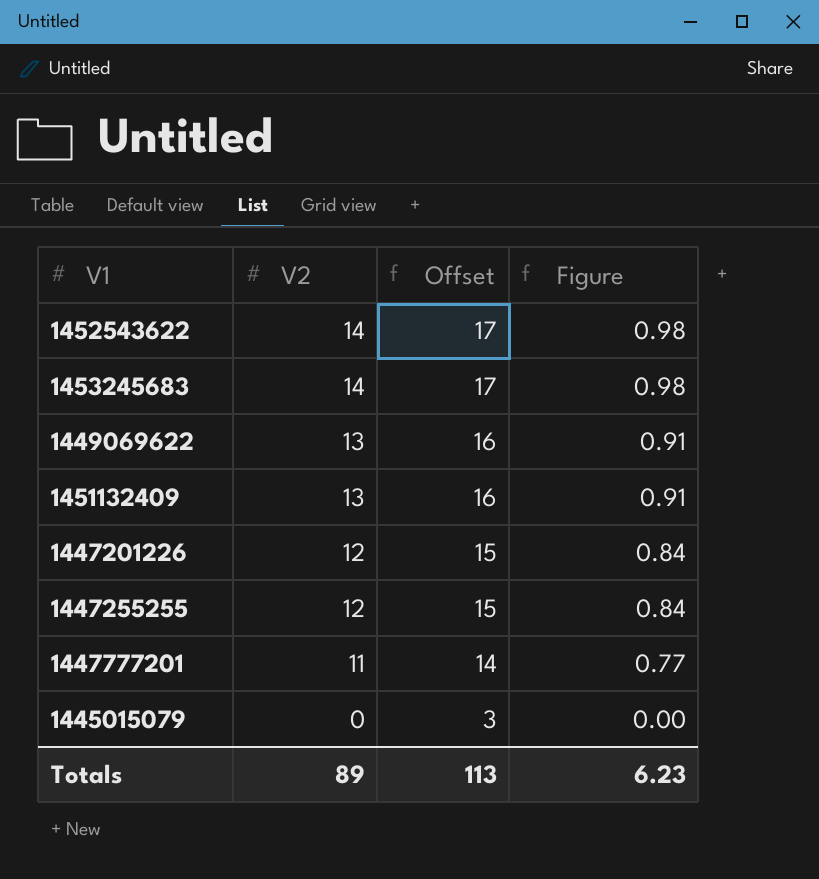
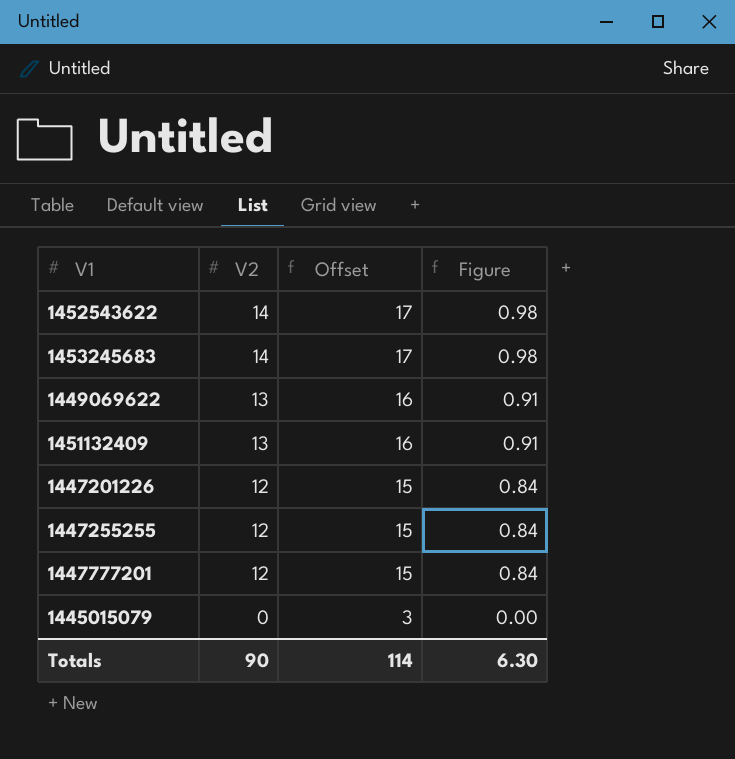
1447777201 | V2: 11 -> 12
1447777201 | Offset: 14 -> 15
1447777201 | Figure: 0.77 -> 0.84
Totals | V2: 89 -> 90
Totals | Offset: 113 -> 114
Totals | Figure: 6.23 -> 6.30

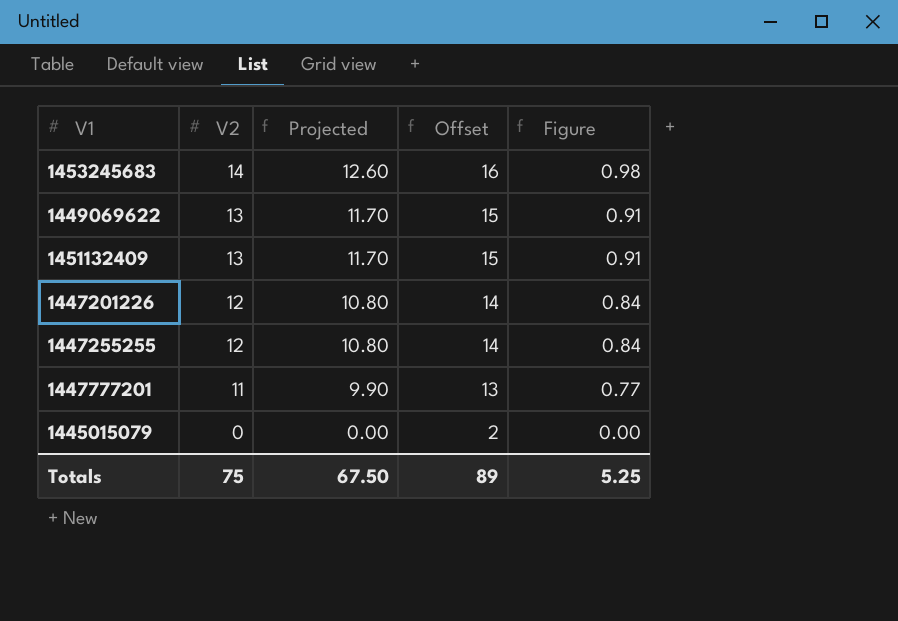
column Projected | formula: none -> [V2] * 0.9
column Offset | formula: [V2] + 3 -> [V2] + 2
row 1452543622: 14 | 17 | 0.98 -> none
1447777201 | V2: 12 -> 11
1447777201 | Figure: 0.84 -> 0.77
Totals | V2: 90 -> 75
Totals | Offset: 114 -> 89
Totals | Figure: 6.30 -> 5.25

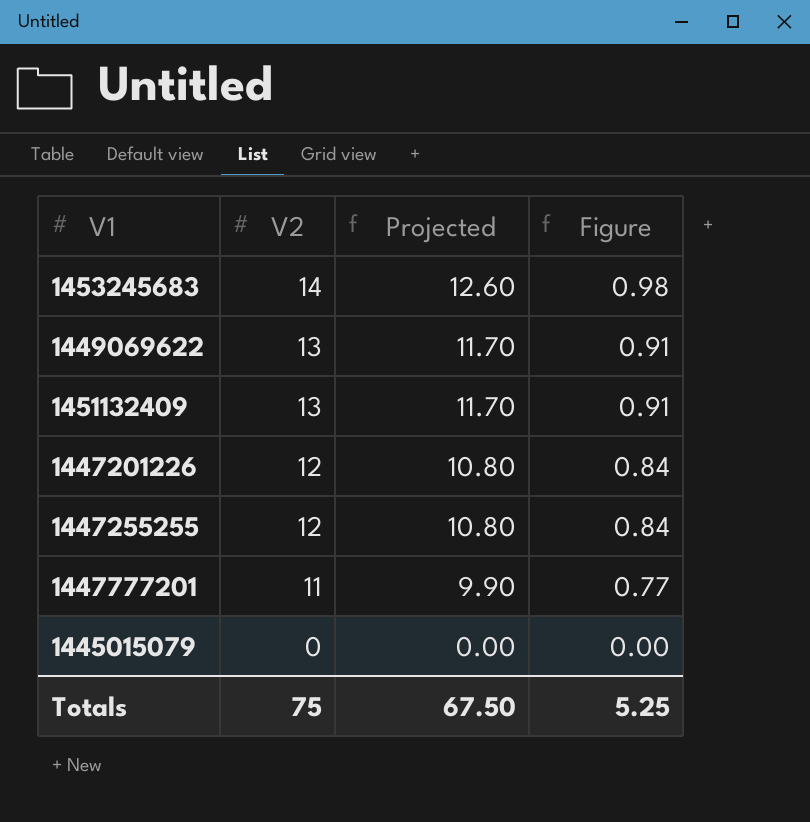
column Offset | formula: [V2] + 2 -> none

